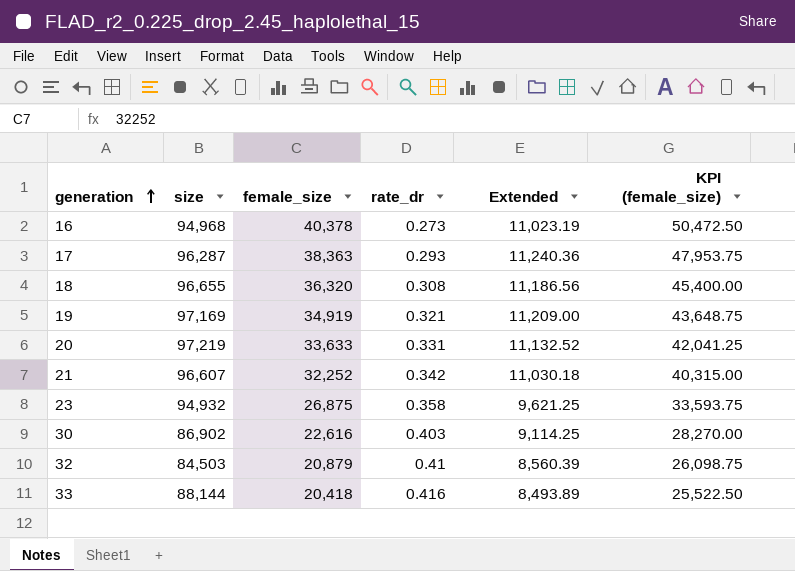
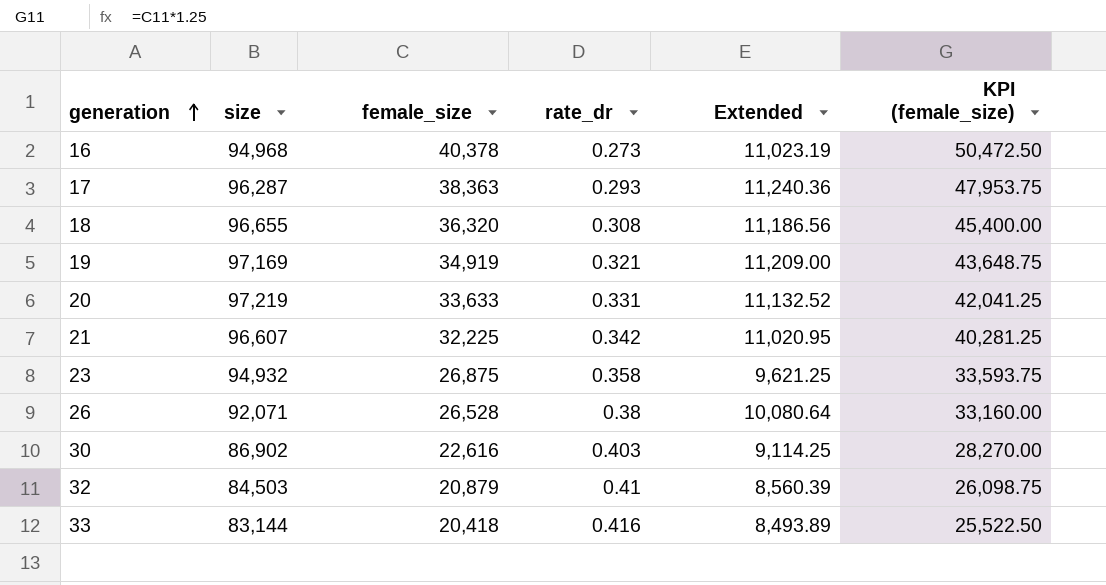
21 | female_size: 32,252 -> 32,225
21 | Extended: 11,030.18 -> 11,020.95
21 | KPI (female_size): 40,315.00 -> 40,281.25
row 26: none -> 92,071 | 26,528 | 0.38 | 10,080.64 | 33,160.00
33 | size: 88,144 -> 83,144

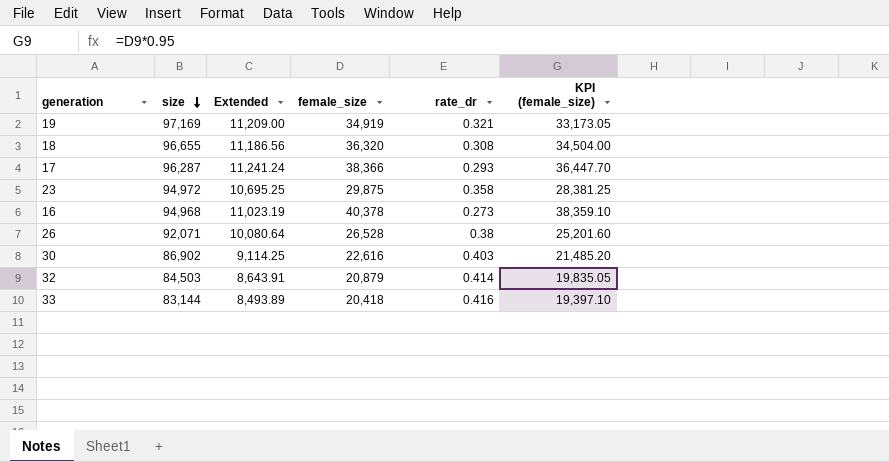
row order: generation ascending -> size descending
column Extended | position: 5 -> 3
column KPI (female_size) | formula: [female_size] * 1.25 -> [female_size] * 0.95
row 20: 97,219 | 33,633 | 0.331 | 11,132.52 | 42,041.25 -> none
row 21: 96,607 | 32,225 | 0.342 | 11,020.95 | 40,281.25 -> none
17 | Extended: 11,240.36 -> 11,241.24
17 | female_size: 38,363 -> 38,366
23 | size: 94,932 -> 94,972
23 | Extended: 9,621.25 -> 10,695.25
23 | female_size: 26,875 -> 29,875
32 | Extended: 8,560.39 -> 8,643.91
32 | rate_dr: 0.41 -> 0.414

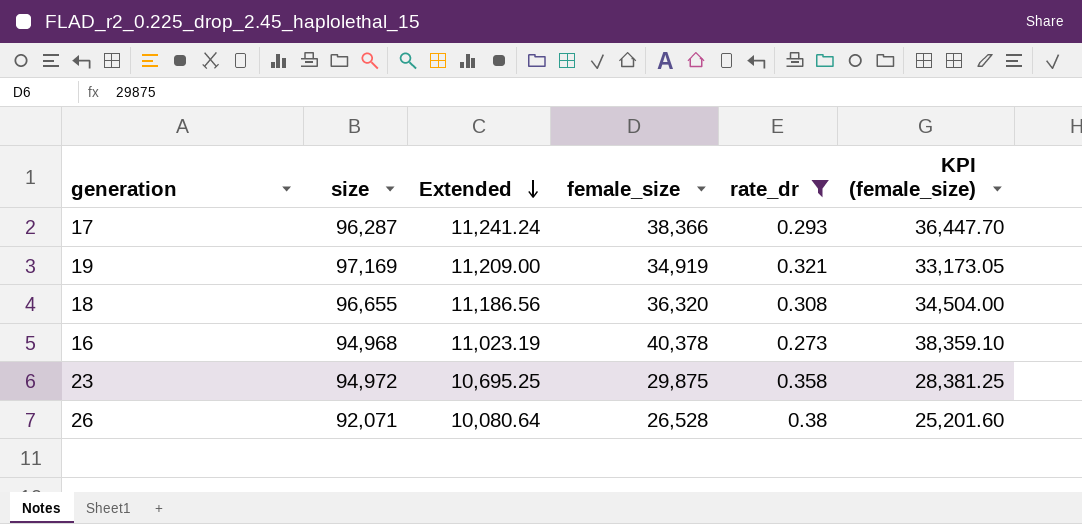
filter: none -> rate_dr <= 0.38
row order: size descending -> Extended descending

